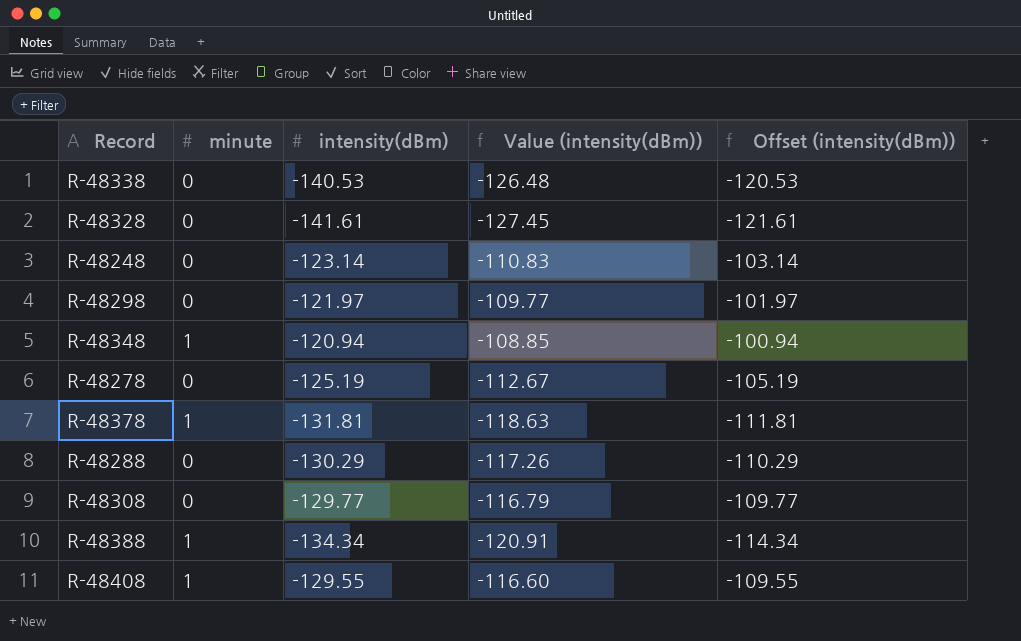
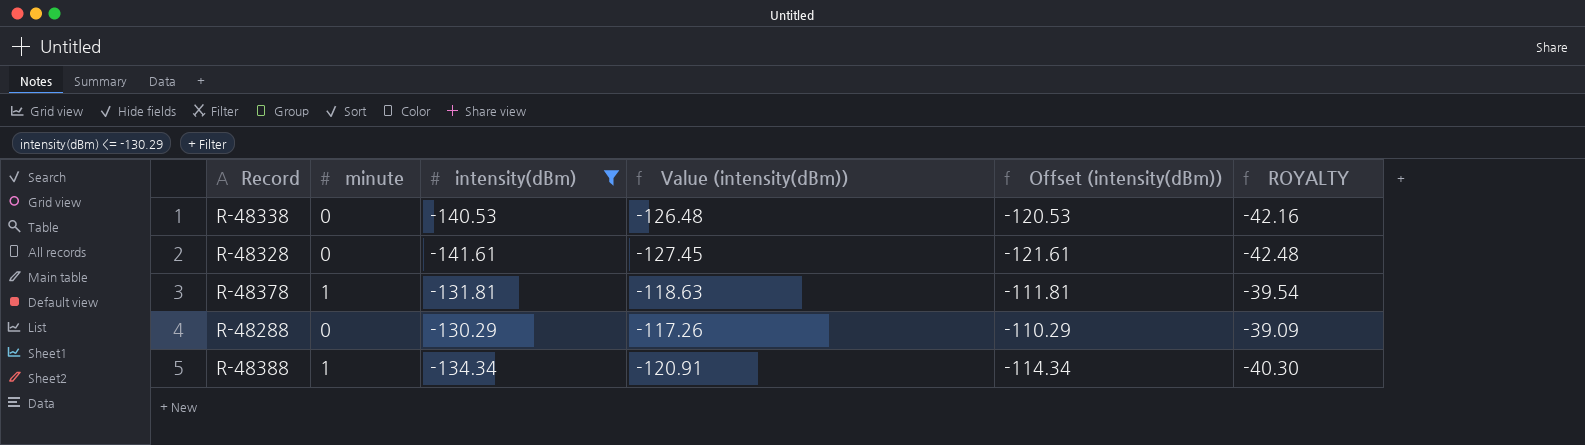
filter: none -> intensity(dBm) <= -130.29
column ROYALTY | formula: none -> [intensity(dBm)] * 0.3

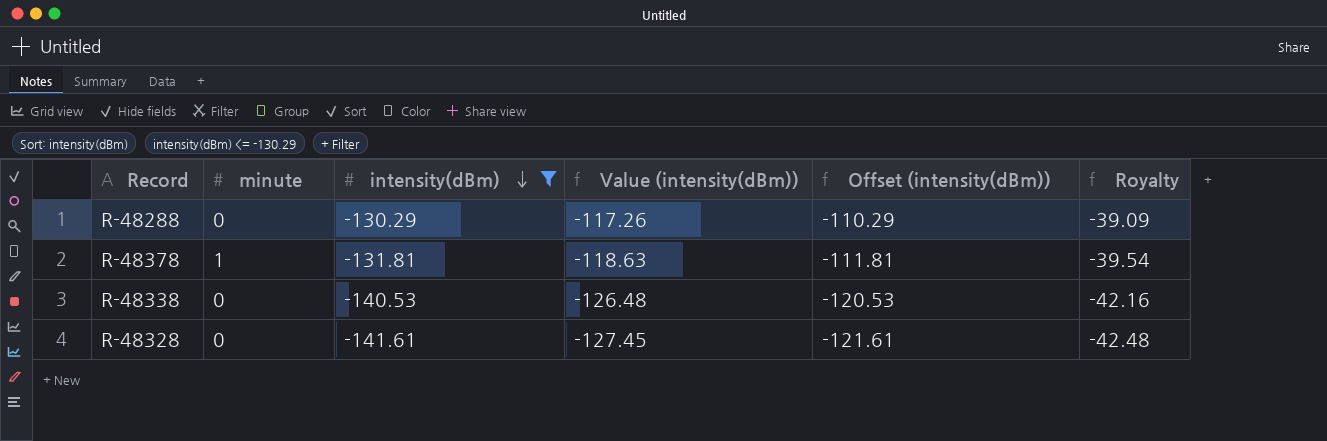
row order: none -> intensity(dBm) descending
column name: ROYALTY -> Royalty
row R-48388: 1 | -134.34 | -120.91 | -114.34 | -40.30 -> none

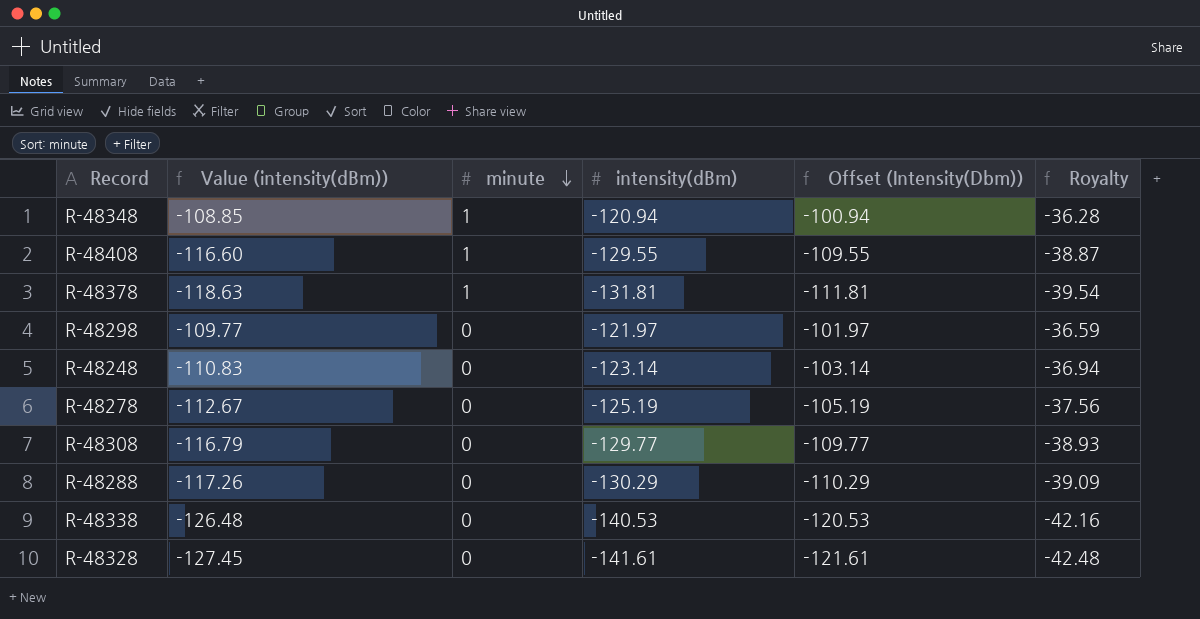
filter: intensity(dBm) <= -130.29 -> none
row order: intensity(dBm) descending -> minute descending
column Value (intensity(dBm)) | position: 4 -> 2
column name: Offset (intensity(dBm)) -> Offset (Intensity(Dbm))

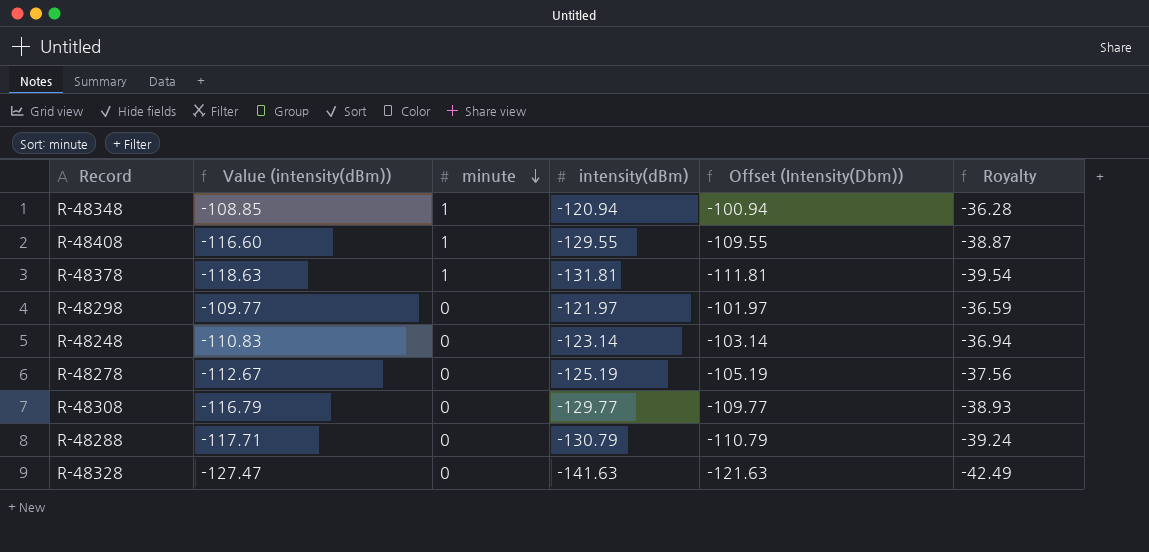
row R-48338: -126.48 | 0 | -140.53 | -120.53 | -42.16 -> none
R-48288 | Value (intensity(dBm)): -117.26 -> -117.71
R-48288 | intensity(dBm): -130.29 -> -130.79
R-48288 | Offset (Intensity(Dbm)): -110.29 -> -110.79
R-48288 | Royalty: -39.09 -> -39.24
R-48328 | Value (intensity(dBm)): -127.45 -> -127.47
R-48328 | intensity(dBm): -141.61 -> -141.63
R-48328 | Offset (Intensity(Dbm)): -121.61 -> -121.63
R-48328 | Royalty: -42.48 -> -42.49

